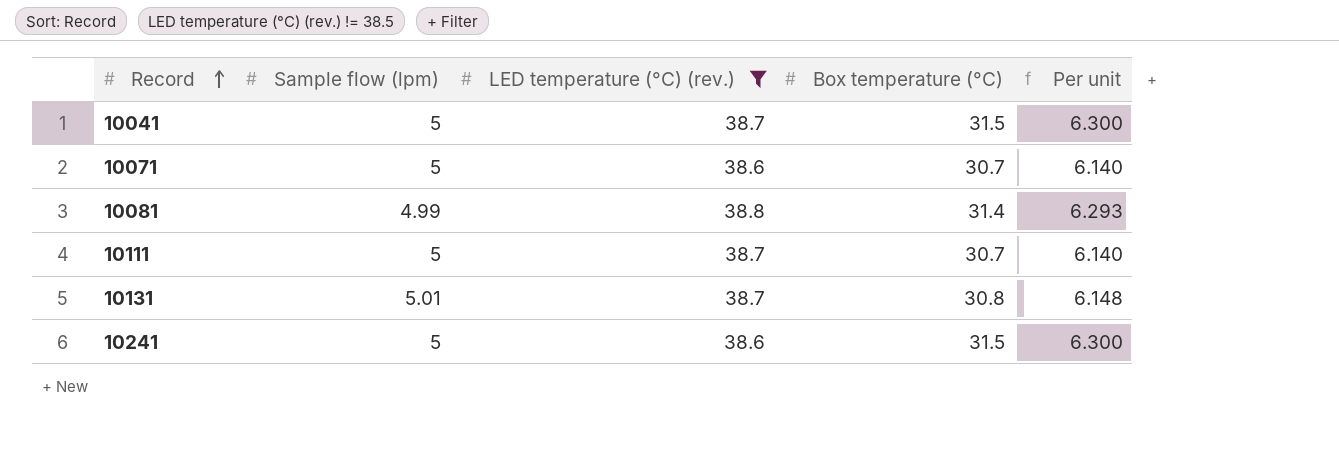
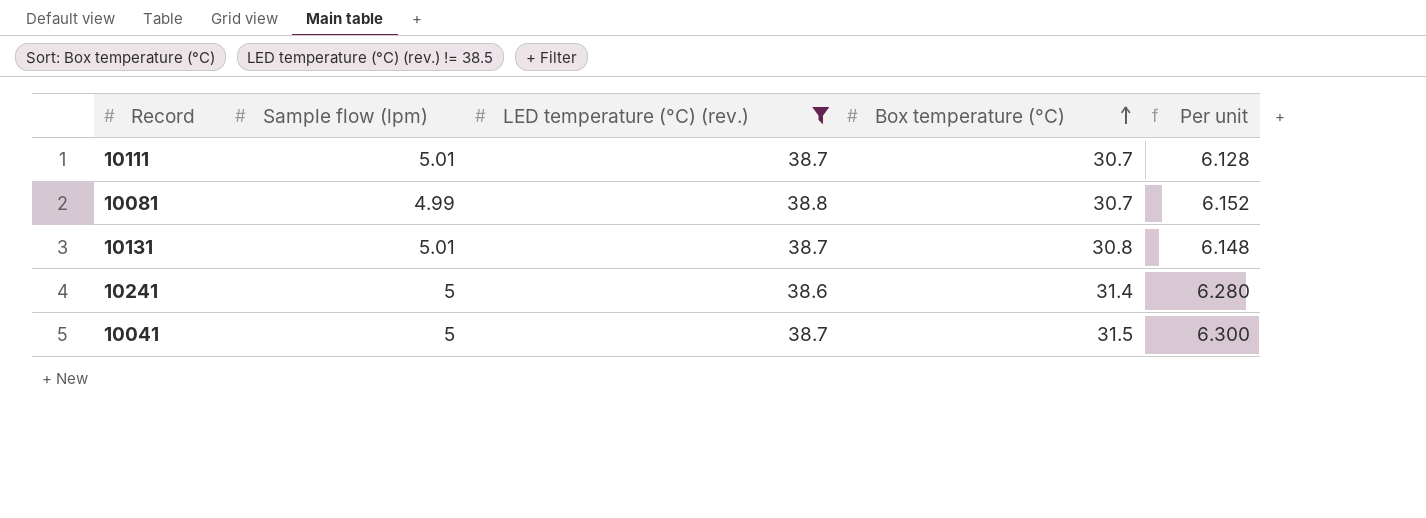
row order: Record ascending -> Box temperature (°C) ascending
row 10071: 5 | 38.6 | 30.7 | 6.140 -> none
10111 | Sample flow (lpm): 5 -> 5.01
10111 | Per unit: 6.140 -> 6.128
10081 | Box temperature (°C): 31.4 -> 30.7
10081 | Per unit: 6.293 -> 6.152
10241 | Box temperature (°C): 31.5 -> 31.4
10241 | Per unit: 6.300 -> 6.280

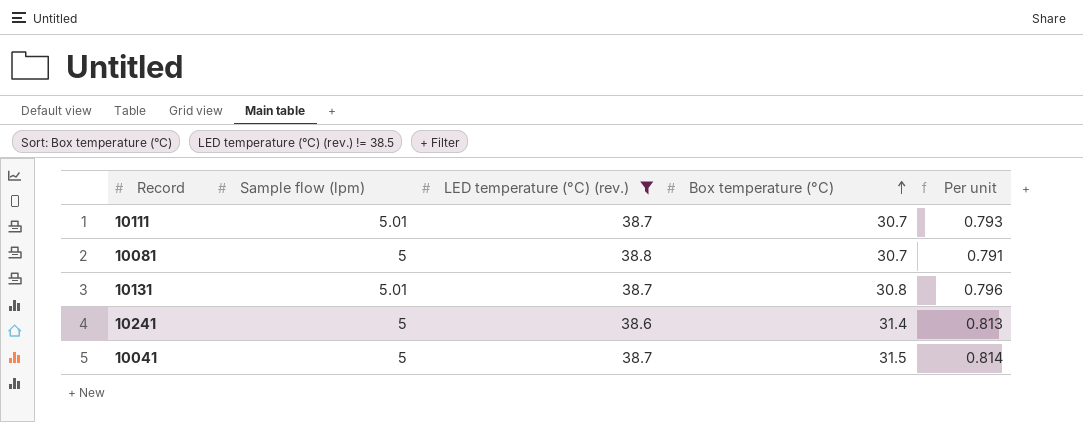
column Per unit | formula: [Box temperature (°C)] / [Sample flow (lpm)] -> [Box temperature (°C)] / [LED temperature (°C) (rev.)]
10081 | Sample flow (lpm): 4.99 -> 5

